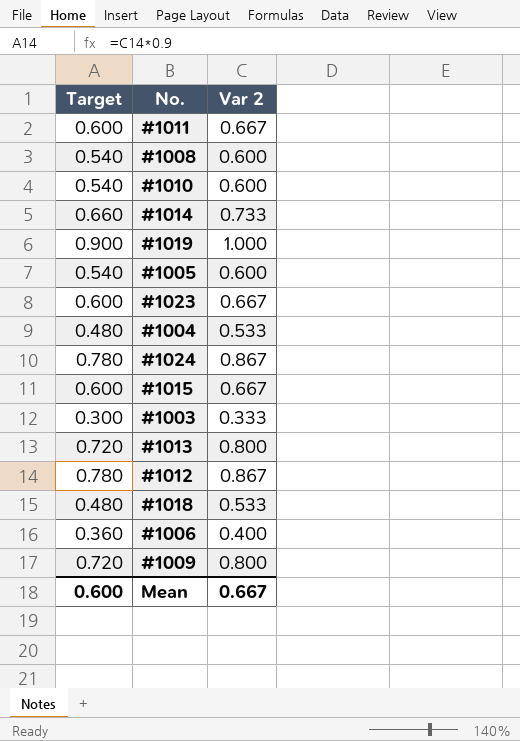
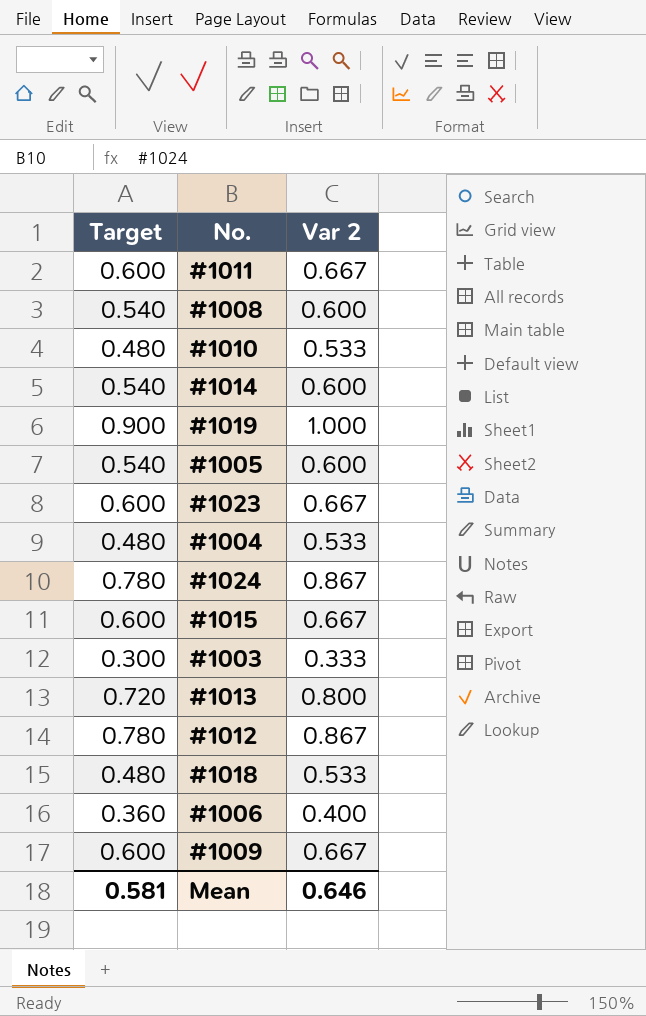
#1010 | Target: 0.540 -> 0.480
#1010 | Var 2: 0.600 -> 0.533
#1014 | Target: 0.660 -> 0.540
#1014 | Var 2: 0.733 -> 0.600
#1009 | Target: 0.720 -> 0.600
#1009 | Var 2: 0.800 -> 0.667
Mean | Target: 0.600 -> 0.581
Mean | Var 2: 0.667 -> 0.646

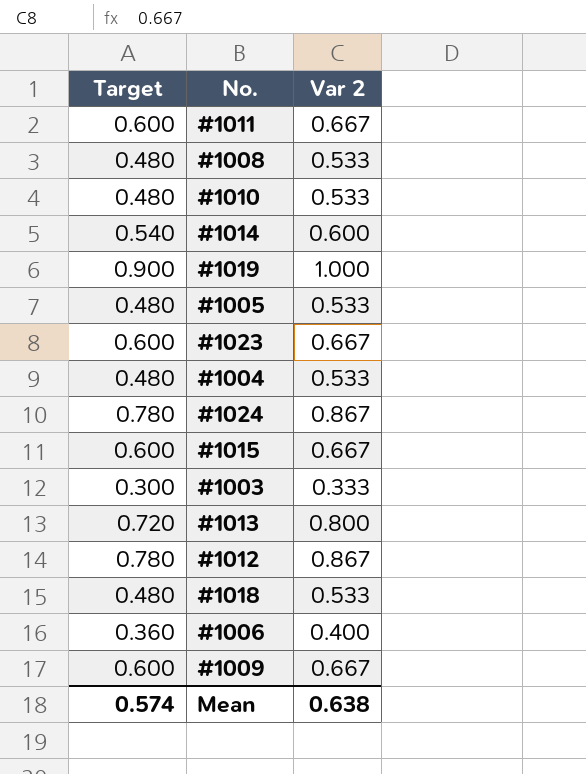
#1008 | Target: 0.540 -> 0.480
#1008 | Var 2: 0.600 -> 0.533
#1005 | Target: 0.540 -> 0.480
#1005 | Var 2: 0.600 -> 0.533
Mean | Target: 0.581 -> 0.574
Mean | Var 2: 0.646 -> 0.638

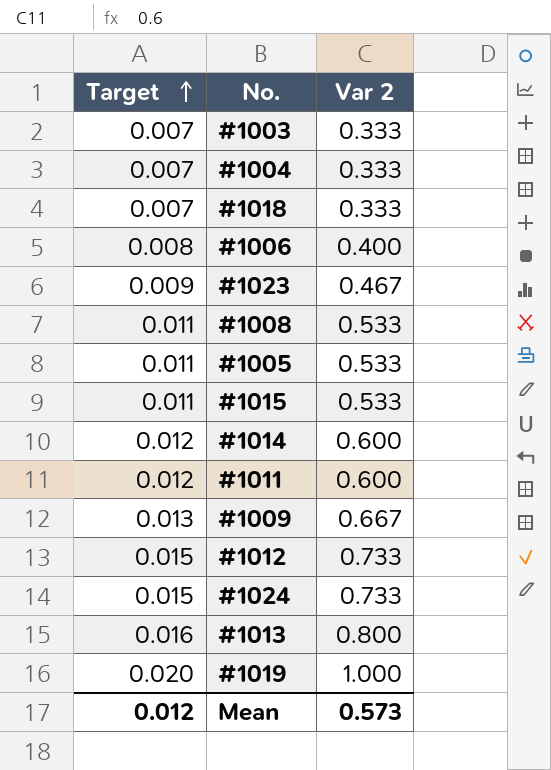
row order: none -> Target ascending
column Target | formula: [Var 2] * 0.9 -> [Var 2] * 0.02
row #1010: 0.480 | 0.533 -> none
#1004 | Var 2: 0.533 -> 0.333
#1018 | Var 2: 0.533 -> 0.333
#1023 | Var 2: 0.667 -> 0.467
#1015 | Var 2: 0.667 -> 0.533
#1011 | Var 2: 0.667 -> 0.600
#1012 | Var 2: 0.867 -> 0.733
#1024 | Var 2: 0.867 -> 0.733
Mean | Target: 0.574 -> 0.012
Mean | Var 2: 0.638 -> 0.573

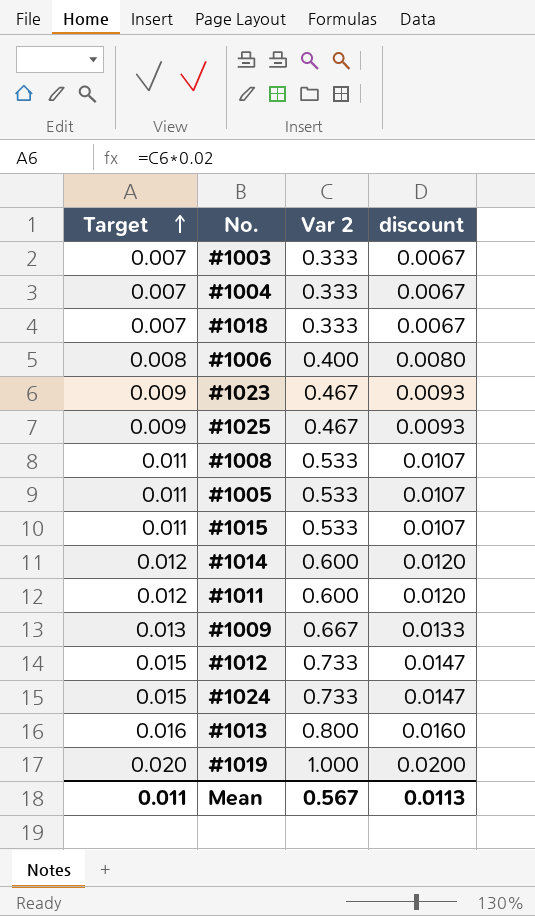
column discount | formula: none -> [Var 2] * 0.02
row #1025: none -> 0.009 | 0.467 | 0.0093
Mean | Target: 0.012 -> 0.011
Mean | Var 2: 0.573 -> 0.567

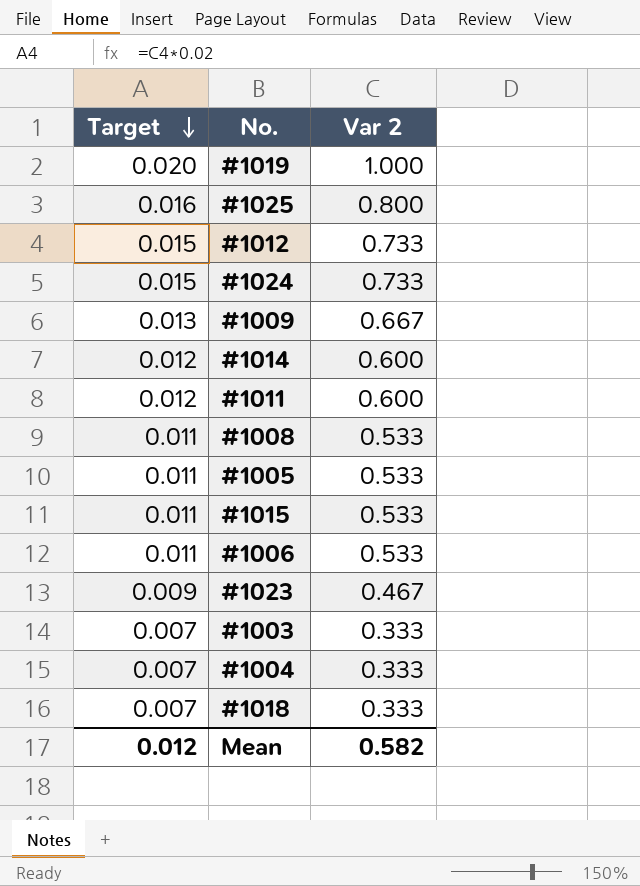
row order: Target ascending -> Target descending
column discount | formula: [Var 2] * 0.02 -> none
row #1013: 0.016 | 0.800 | 0.0160 -> none
#1025 | Target: 0.009 -> 0.016
#1025 | Var 2: 0.467 -> 0.800
#1006 | Target: 0.008 -> 0.011
#1006 | Var 2: 0.400 -> 0.533
Mean | Target: 0.011 -> 0.012
Mean | Var 2: 0.567 -> 0.582

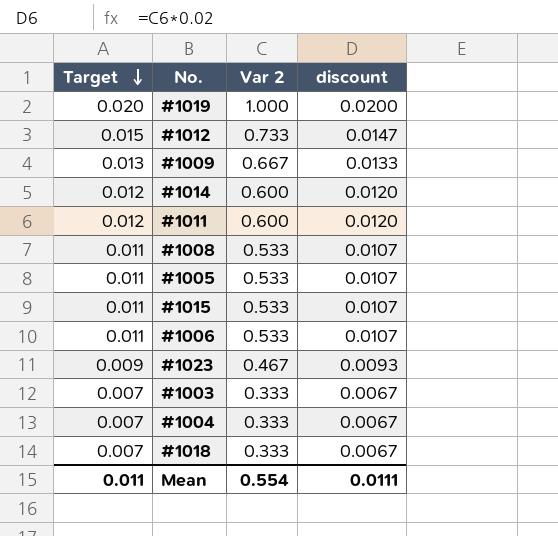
column discount | formula: none -> [Var 2] * 0.02
row #1025: 0.016 | 0.800 -> none
row #1024: 0.015 | 0.733 -> none
Mean | Target: 0.012 -> 0.011
Mean | Var 2: 0.582 -> 0.554

